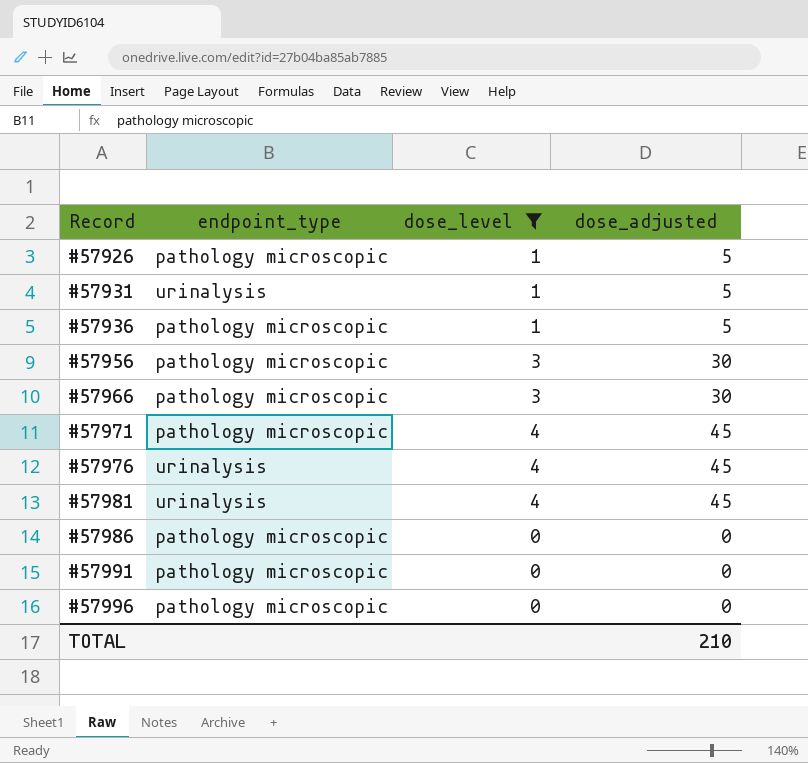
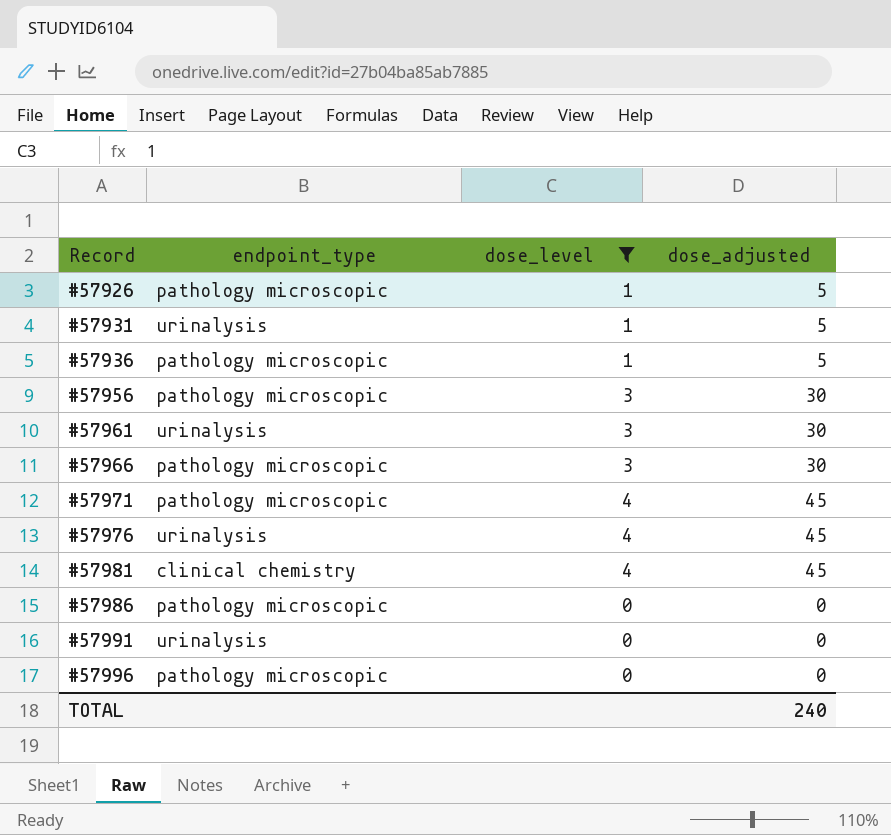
row #57961: none -> urinalysis | 3 | 30
#57981 | endpoint_type: urinalysis -> clinical chemistry
#57991 | endpoint_type: pathology microscopic -> urinalysis
TOTAL | dose_adjusted: 210 -> 240

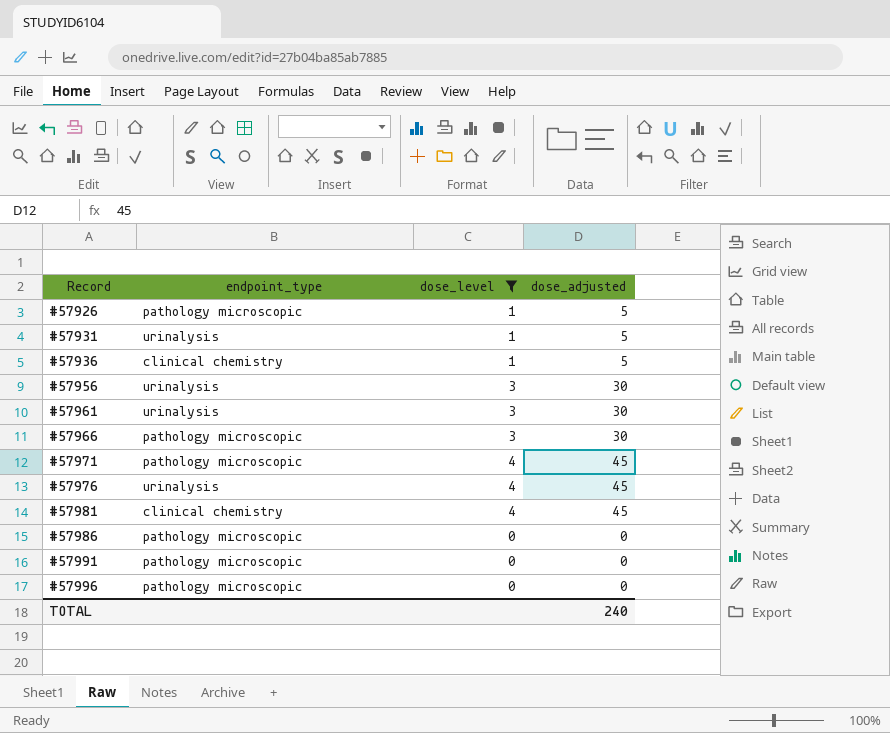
#57936 | endpoint_type: pathology microscopic -> clinical chemistry
#57956 | endpoint_type: pathology microscopic -> urinalysis
#57991 | endpoint_type: urinalysis -> pathology microscopic

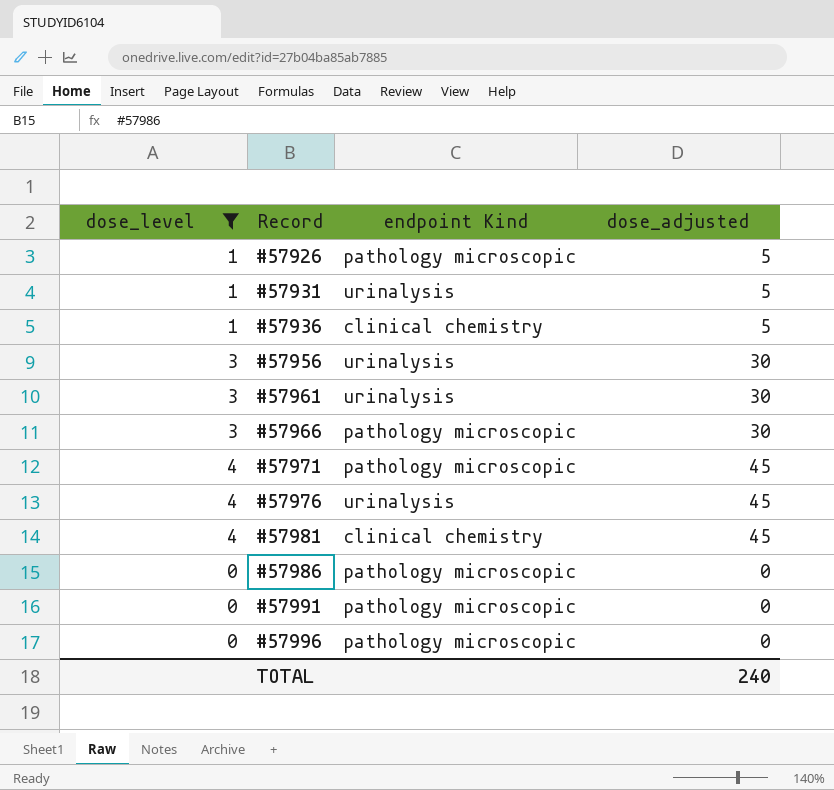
column dose_level | position: 3 -> 1
column name: endpoint_type -> endpoint Kind

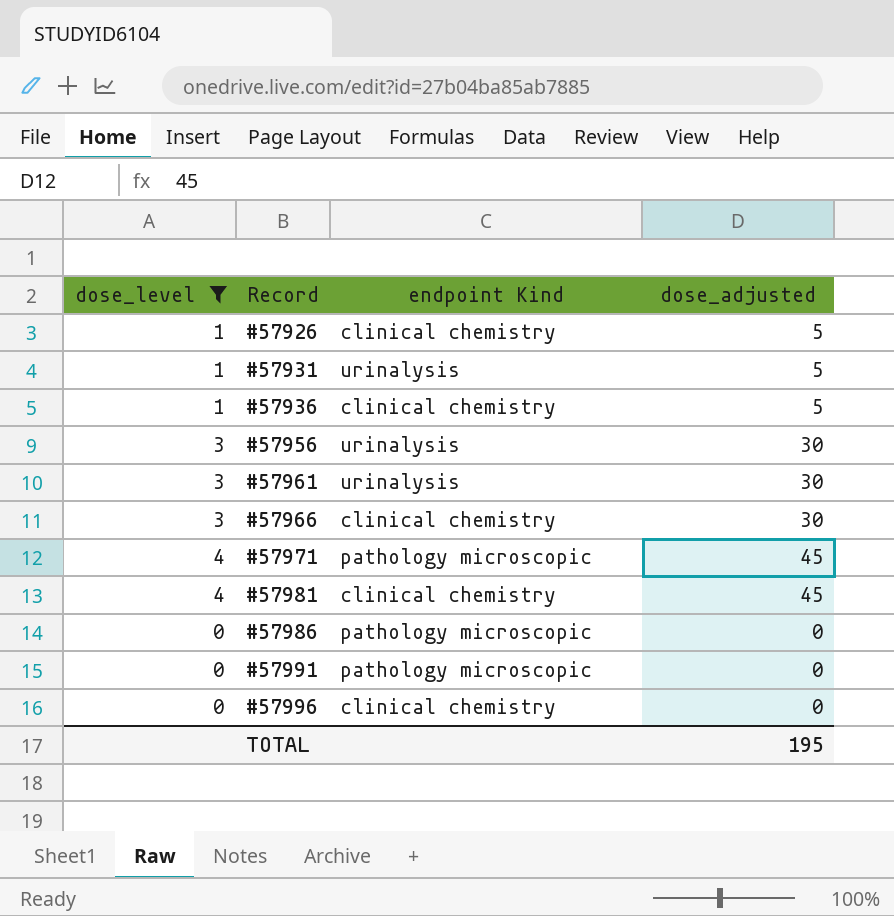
row #57976: 4 | urinalysis | 45 -> none
#57926 | endpoint Kind: pathology microscopic -> clinical chemistry
#57966 | endpoint Kind: pathology microscopic -> clinical chemistry
#57996 | endpoint Kind: pathology microscopic -> clinical chemistry
TOTAL | dose_adjusted: 240 -> 195

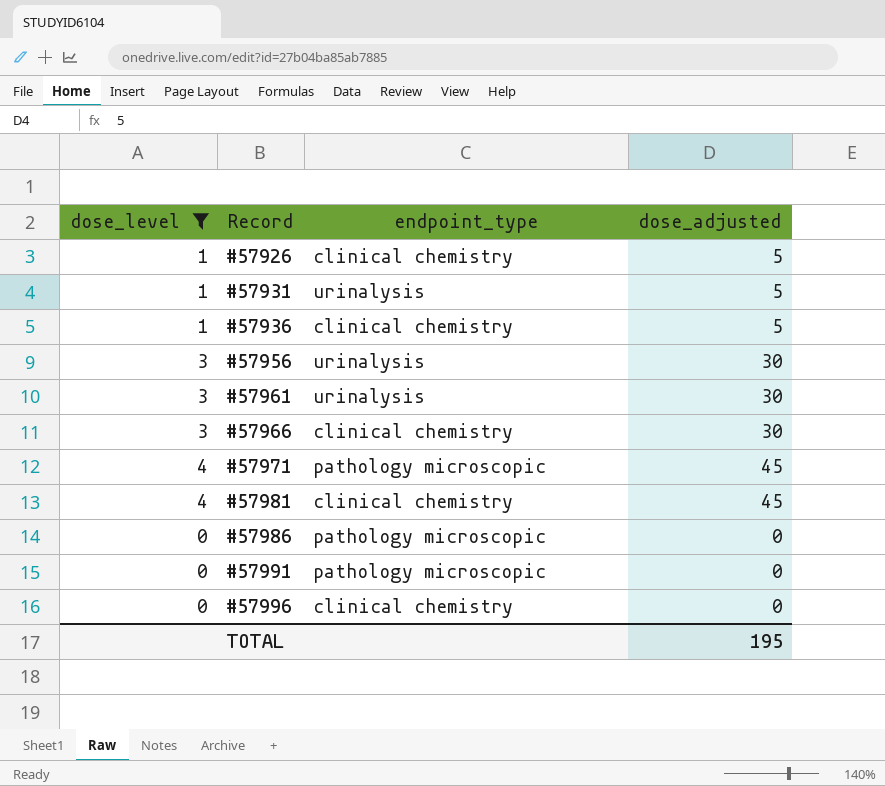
column name: endpoint Kind -> endpoint_type

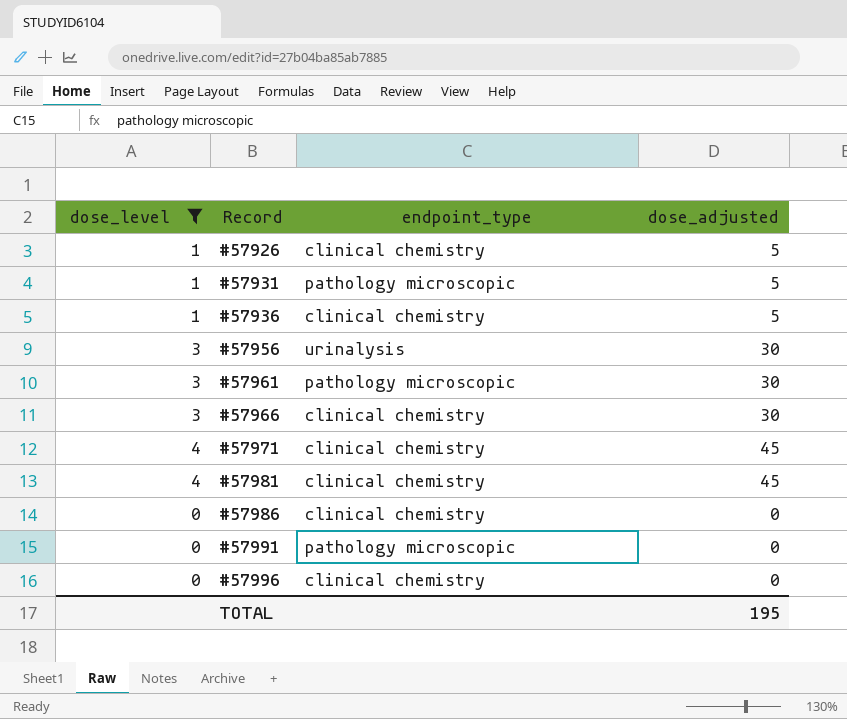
#57931 | endpoint_type: urinalysis -> pathology microscopic
#57961 | endpoint_type: urinalysis -> pathology microscopic
#57971 | endpoint_type: pathology microscopic -> clinical chemistry
#57986 | endpoint_type: pathology microscopic -> clinical chemistry

